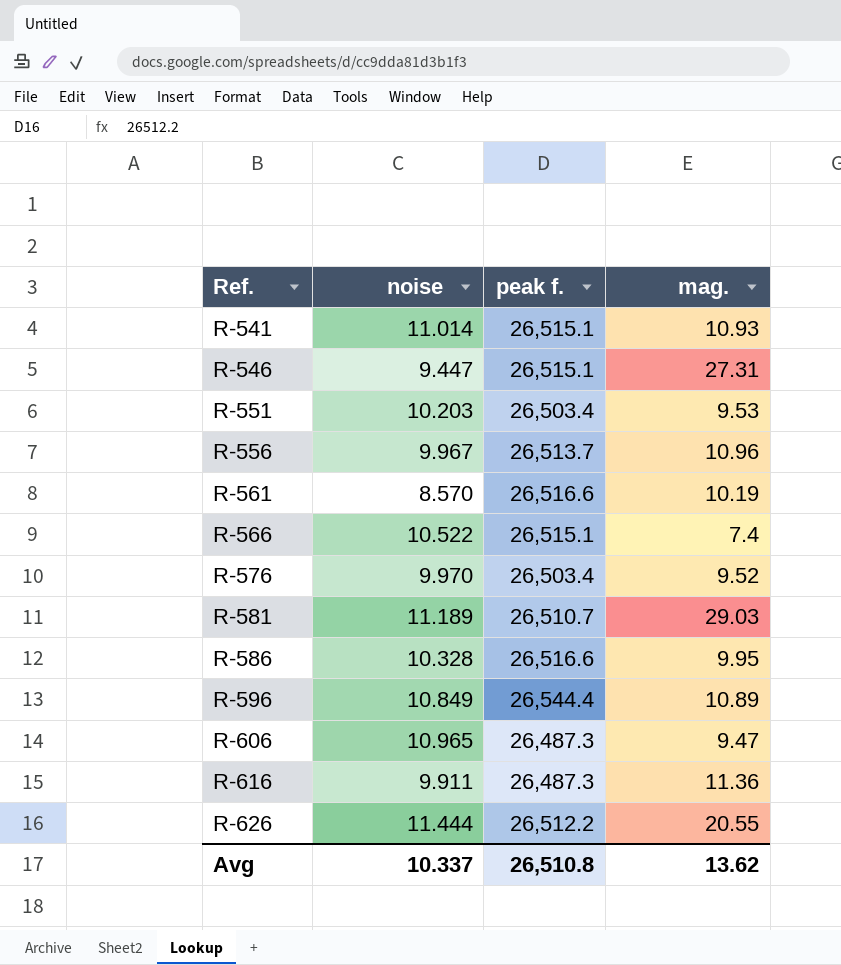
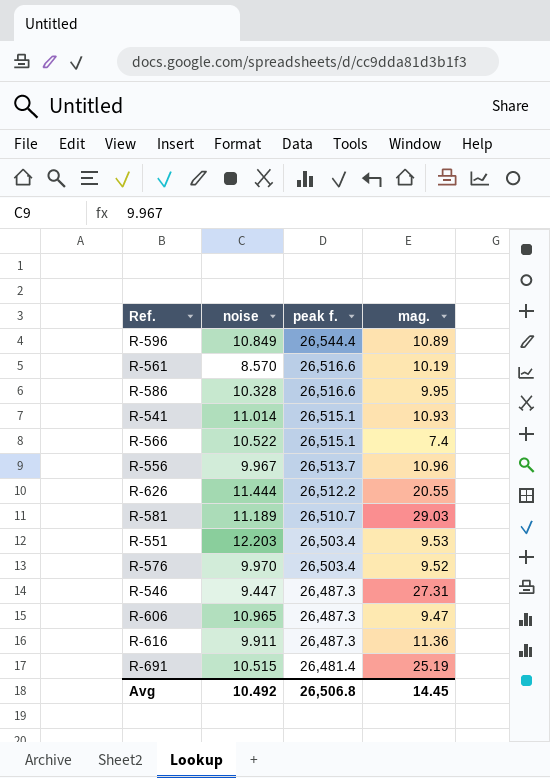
row order: Ref. ascending -> peak f. descending
R-551 | noise: 10.203 -> 12.203
R-546 | peak f.: 26,515.1 -> 26,487.3
row R-691: none -> 10.515 | 26,481.4 | 25.19
Avg | noise: 10.337 -> 10.492
Avg | peak f.: 26,510.8 -> 26,506.8
Avg | mag.: 13.62 -> 14.45

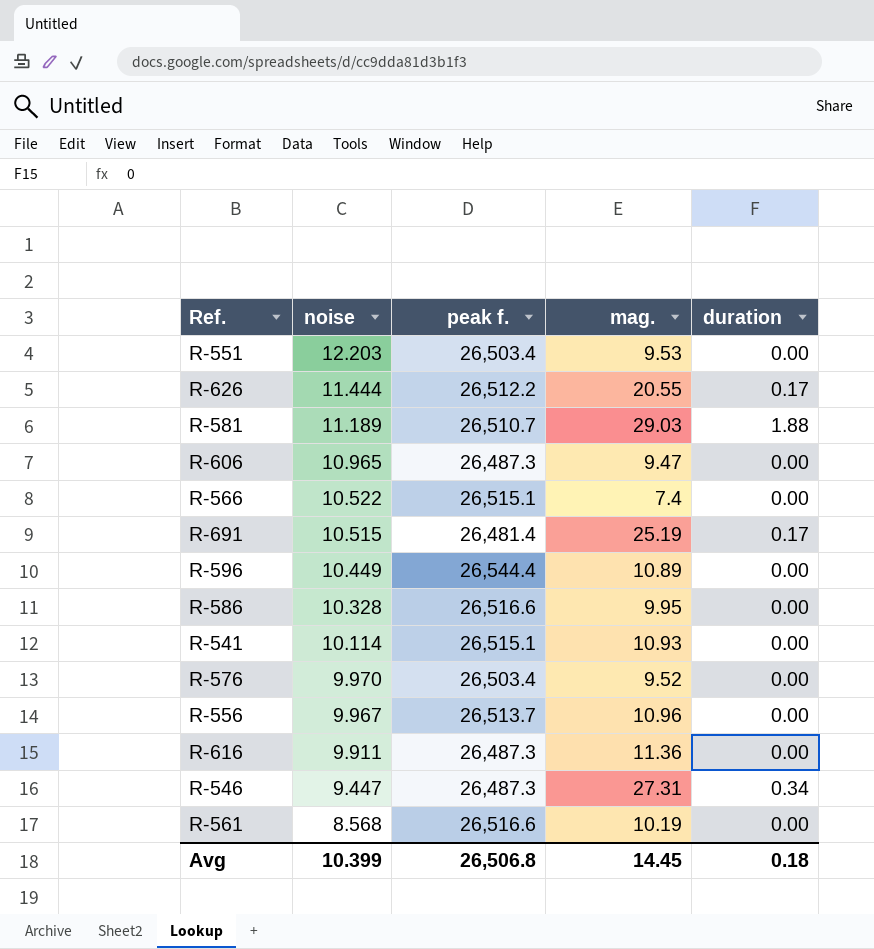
row order: peak f. descending -> noise descending
column duration | position: none -> 5
R-596 | noise: 10.849 -> 10.449
R-541 | noise: 11.014 -> 10.114
R-561 | noise: 8.570 -> 8.568
Avg | noise: 10.492 -> 10.399

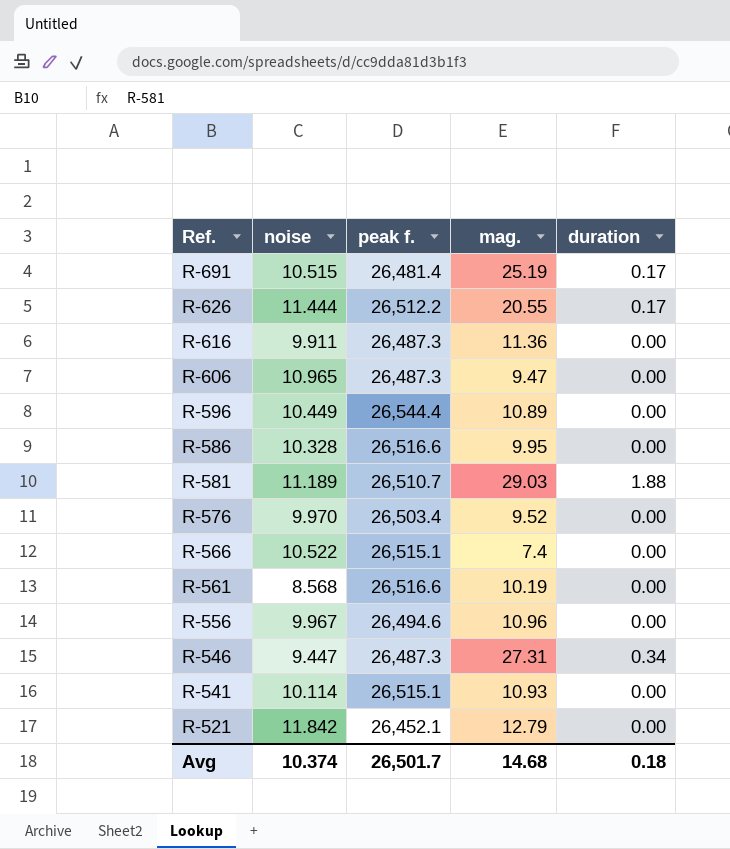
row order: noise descending -> Ref. descending
row R-551: 12.203 | 26,503.4 | 9.53 | 0.00 -> none
R-556 | peak f.: 26,513.7 -> 26,494.6
row R-521: none -> 11.842 | 26,452.1 | 12.79 | 0.00
Avg | noise: 10.399 -> 10.374
Avg | peak f.: 26,506.8 -> 26,501.7
Avg | mag.: 14.45 -> 14.68

